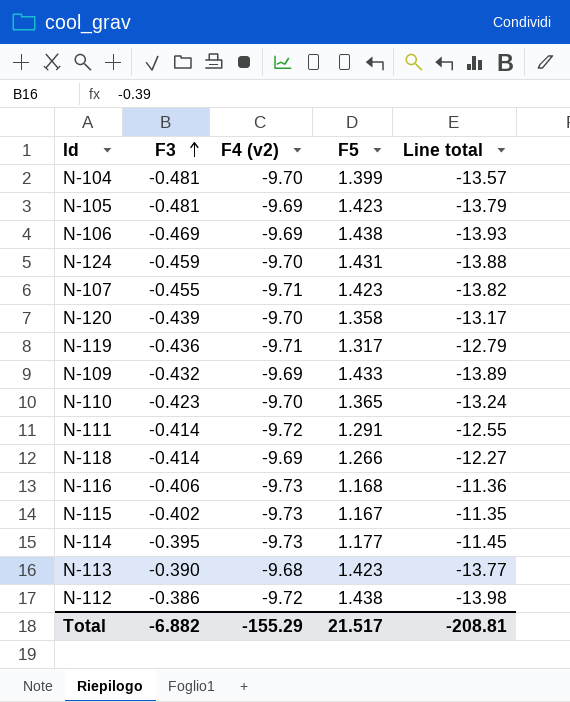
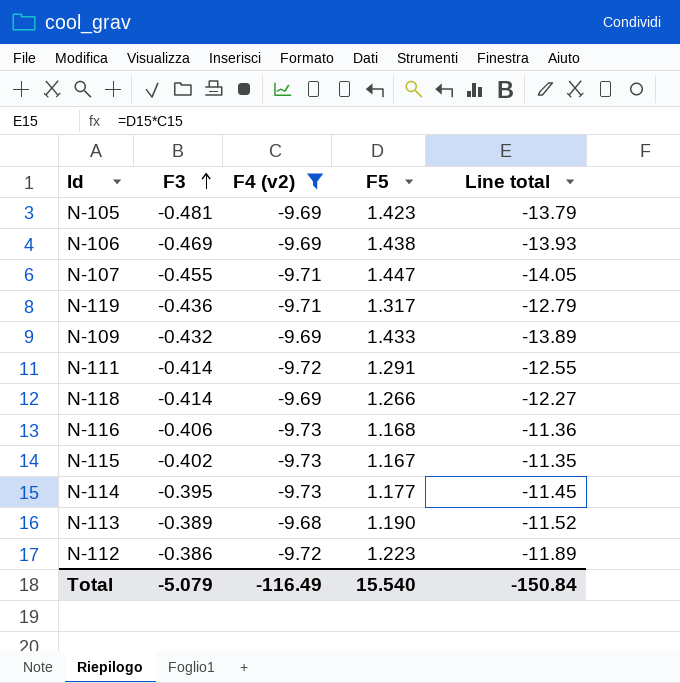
filter: none -> F4 (v2) != -9.70
N-107 | F5: 1.423 -> 1.447
N-107 | Line total: -13.82 -> -14.05
N-113 | F3: -0.390 -> -0.389
N-113 | F5: 1.423 -> 1.190
N-113 | Line total: -13.77 -> -11.52
N-112 | F5: 1.438 -> 1.223
N-112 | Line total: -13.98 -> -11.89
Total | F3: -6.882 -> -5.079
Total | F4 (v2): -155.29 -> -116.49
Total | F5: 21.517 -> 15.540
Total | Line total: -208.81 -> -150.84

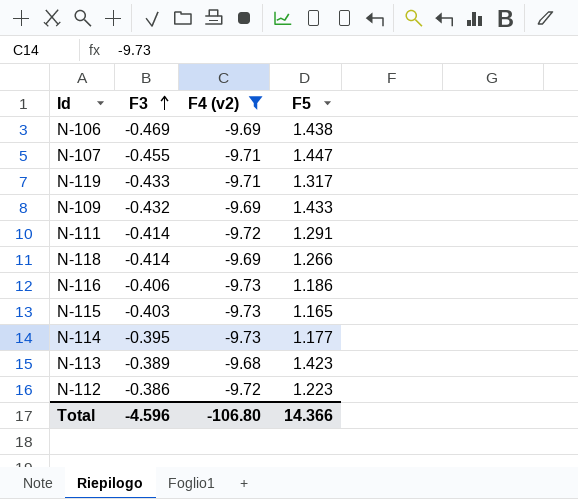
column Line total | formula: [F4 (v2)] * [F5] -> none
row N-105: -0.481 | -9.69 | 1.423 | -13.79 -> none
N-119 | F3: -0.436 -> -0.433
N-116 | F5: 1.168 -> 1.186
N-115 | F3: -0.402 -> -0.403
N-115 | F5: 1.167 -> 1.165
N-113 | F5: 1.190 -> 1.423
Total | F3: -5.079 -> -4.596
Total | F4 (v2): -116.49 -> -106.80
Total | F5: 15.540 -> 14.366

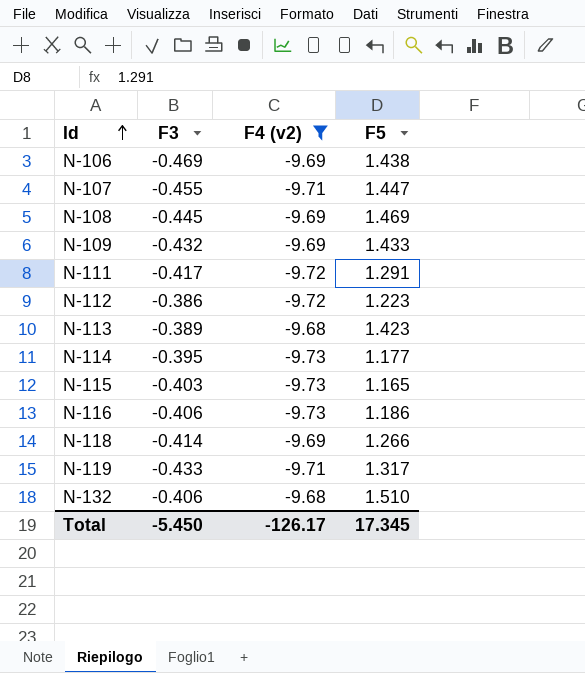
row order: F3 ascending -> Id ascending
row N-108: none -> -0.445 | -9.69 | 1.469
N-111 | F3: -0.414 -> -0.417
row N-132: none -> -0.406 | -9.68 | 1.510
Total | F3: -4.596 -> -5.450
Total | F4 (v2): -106.80 -> -126.17
Total | F5: 14.366 -> 17.345

